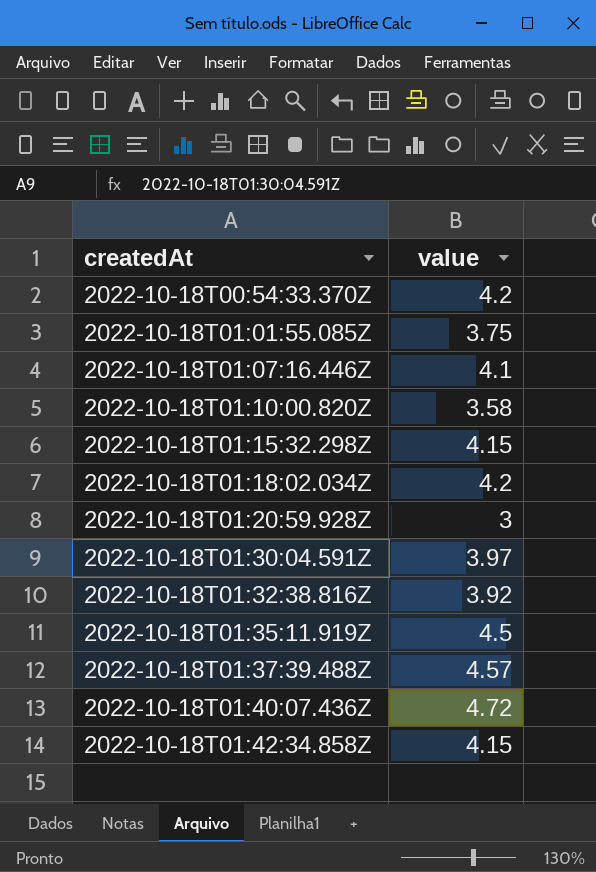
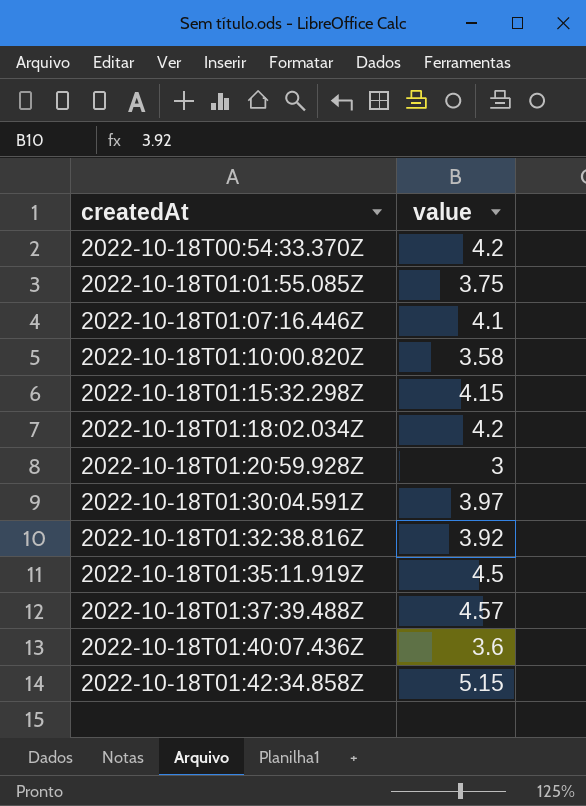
2022-10-18T01:40:07.436Z | value: 4.72 -> 3.6
2022-10-18T01:42:34.858Z | value: 4.15 -> 5.15

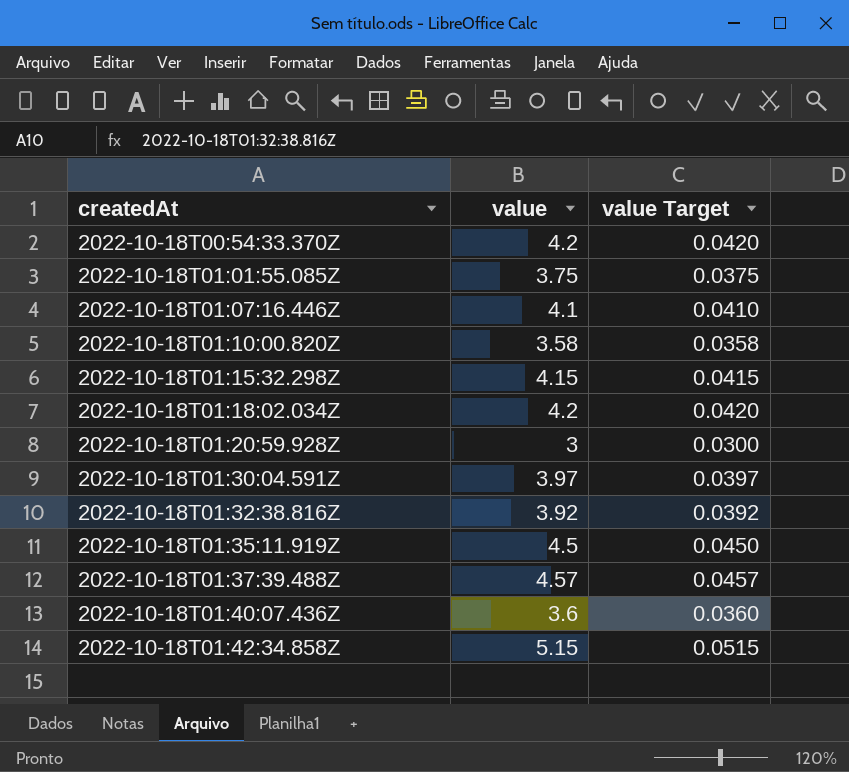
column value Target | formula: none -> [value] * 0.01

